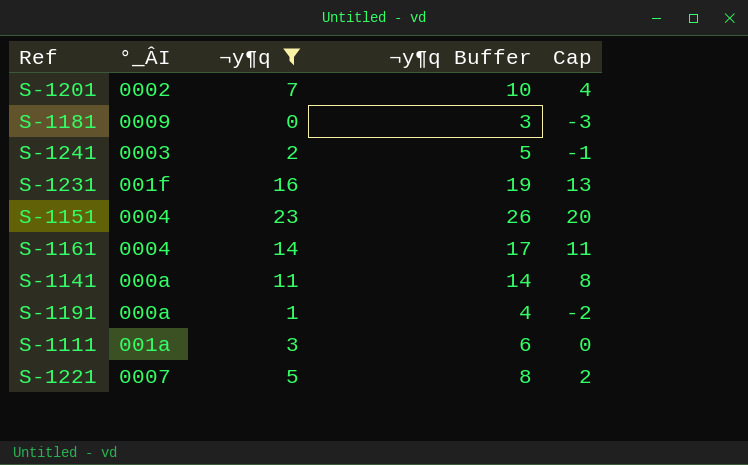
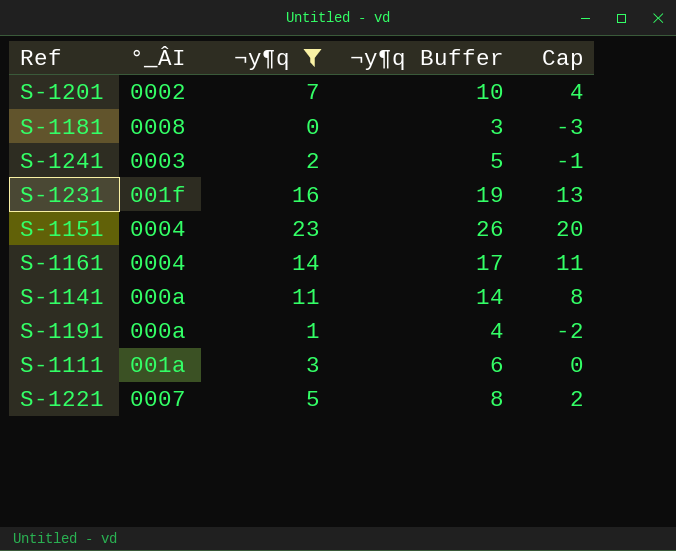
S-1181 | °_ÂI: 0009 -> 0008

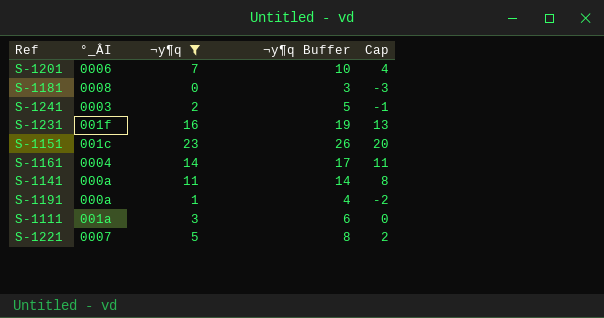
S-1201 | °_ÂI: 0002 -> 0006
S-1151 | °_ÂI: 0004 -> 001c

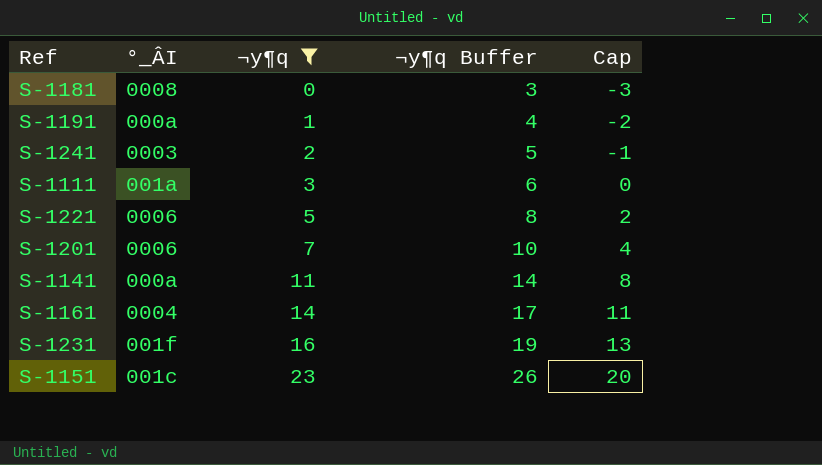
row order: none -> ¬y¶q ascending
S-1221 | °_ÂI: 0007 -> 0006

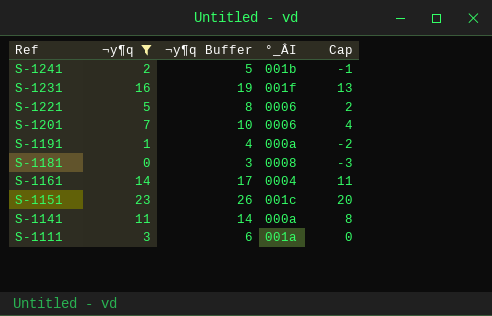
row order: ¬y¶q ascending -> Ref descending
column °_ÂI | position: 2 -> 4
S-1241 | °_ÂI: 0003 -> 001b

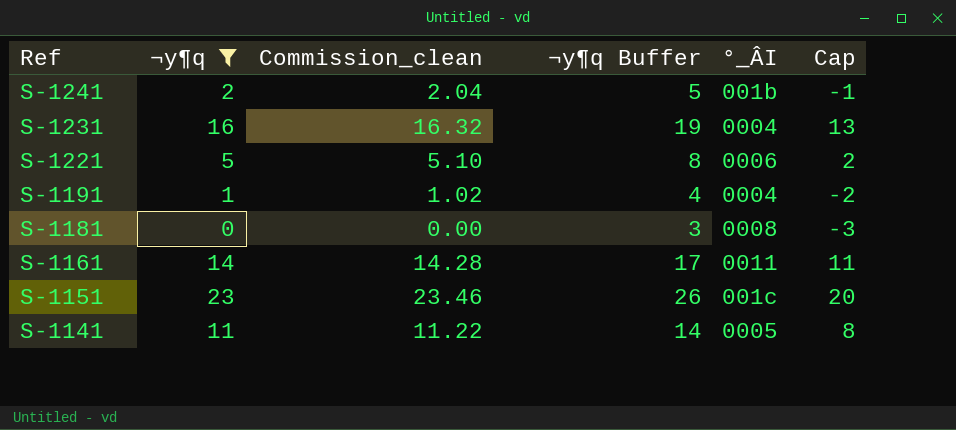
column Commission_clean | formula: none -> [¬y¶q] * 1.02
row S-1201: 7 | 10 | 0006 | 4 -> none
row S-1111: 3 | 6 | 001a | 0 -> none
S-1231 | °_ÂI: 001f -> 0004
S-1191 | °_ÂI: 000a -> 0004
S-1161 | °_ÂI: 0004 -> 0011
S-1141 | °_ÂI: 000a -> 0005

